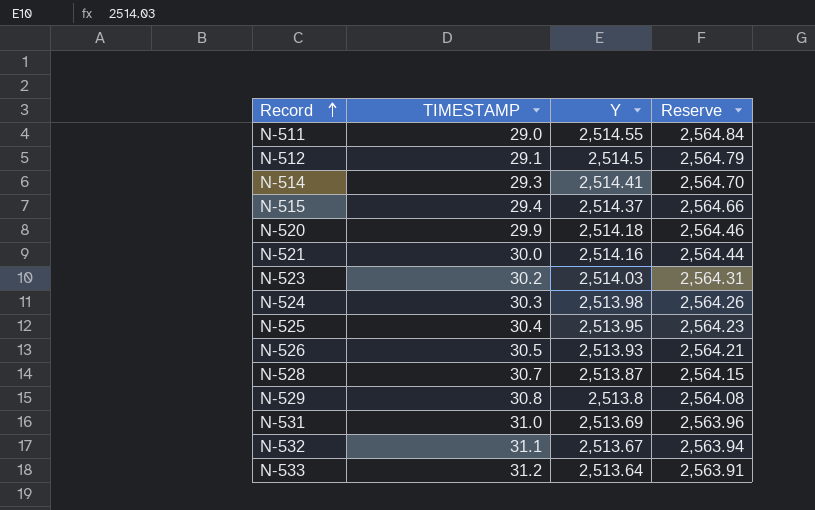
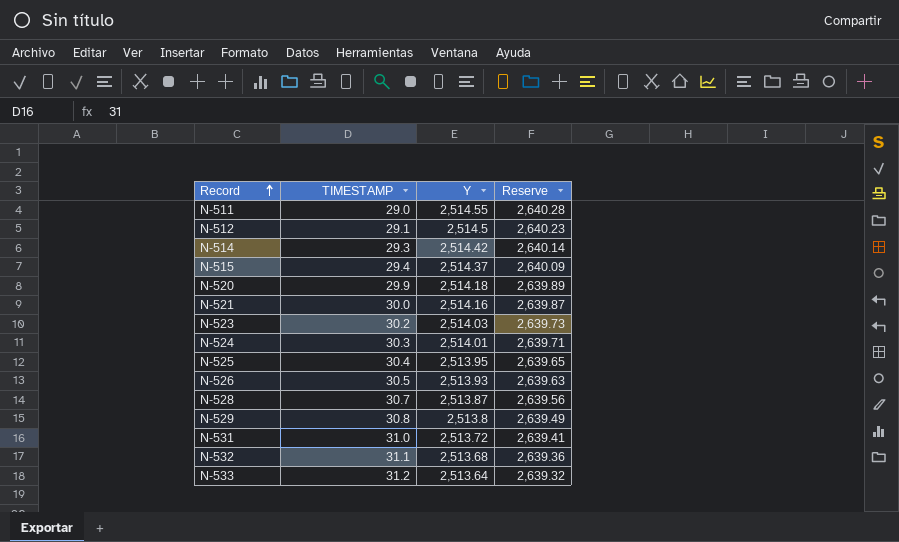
column Reserve | formula: [Y] * 1.02 -> [Y] * 1.05
N-514 | Y: 2,514.41 -> 2,514.42
N-524 | Y: 2,513.98 -> 2,514.01
N-531 | Y: 2,513.69 -> 2,513.72
N-532 | Y: 2,513.67 -> 2,513.68

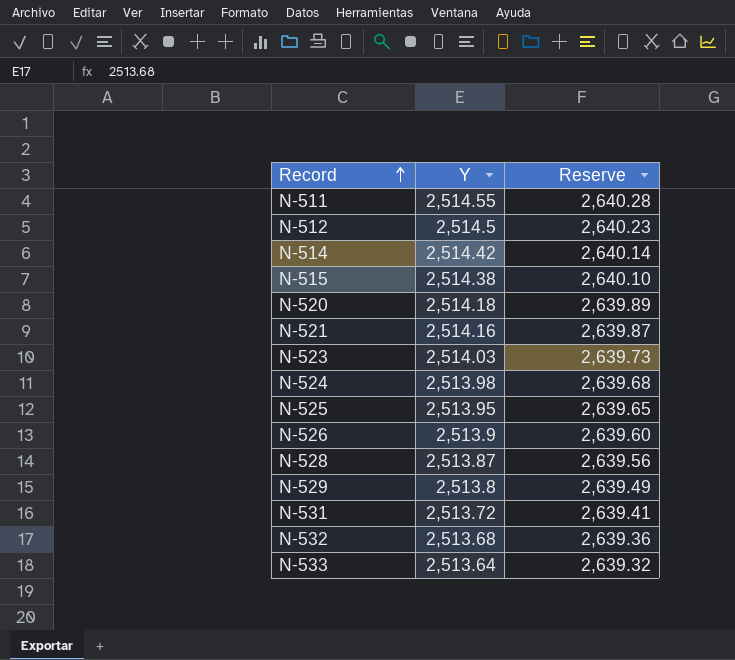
column TIMESTAMP | position: 2 -> none
N-515 | Y: 2,514.37 -> 2,514.38
N-515 | Reserve: 2,640.09 -> 2,640.10
N-524 | Y: 2,514.01 -> 2,513.98
N-524 | Reserve: 2,639.71 -> 2,639.68
N-526 | Y: 2,513.93 -> 2,513.9
N-526 | Reserve: 2,639.63 -> 2,639.60

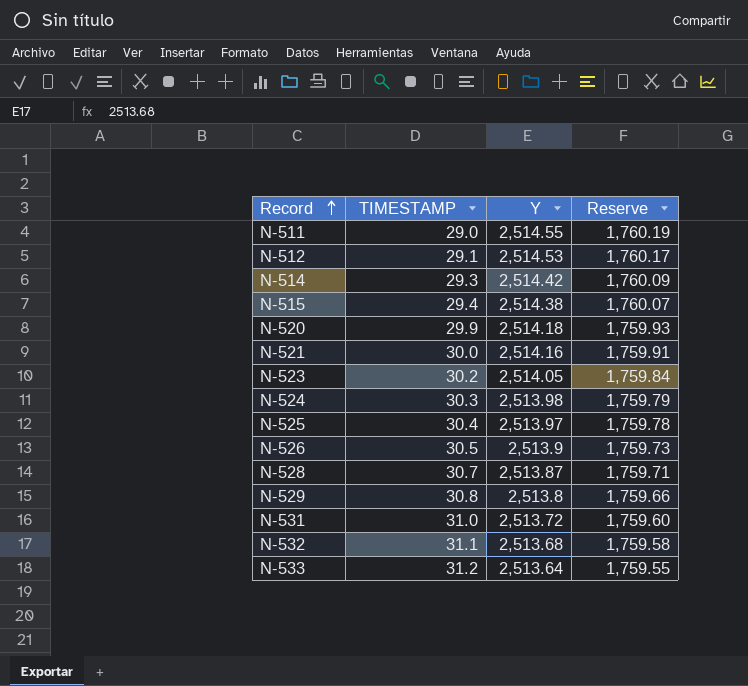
column TIMESTAMP | position: none -> 2
column Reserve | formula: [Y] * 1.05 -> [Y] * 0.7
N-512 | Y: 2,514.5 -> 2,514.53
N-523 | Y: 2,514.03 -> 2,514.05
N-525 | Y: 2,513.95 -> 2,513.97

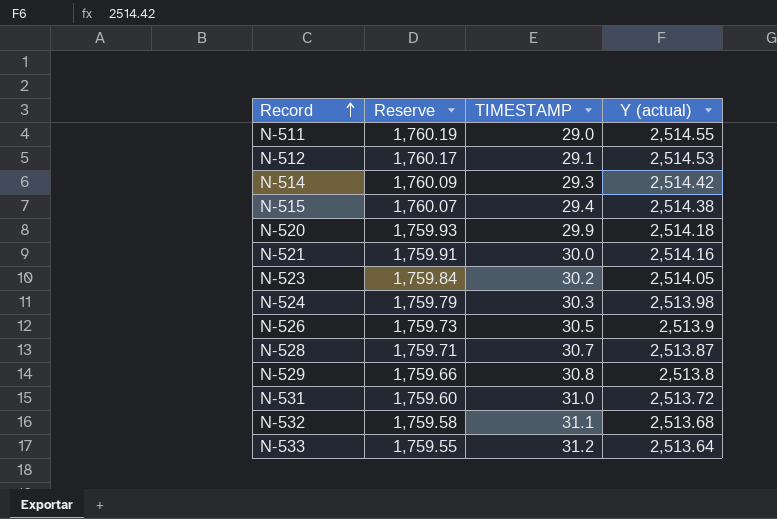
column Reserve | position: 4 -> 2
column name: Y -> Y (actual)
row N-525: 30.4 | 2,513.97 | 1,759.78 -> none

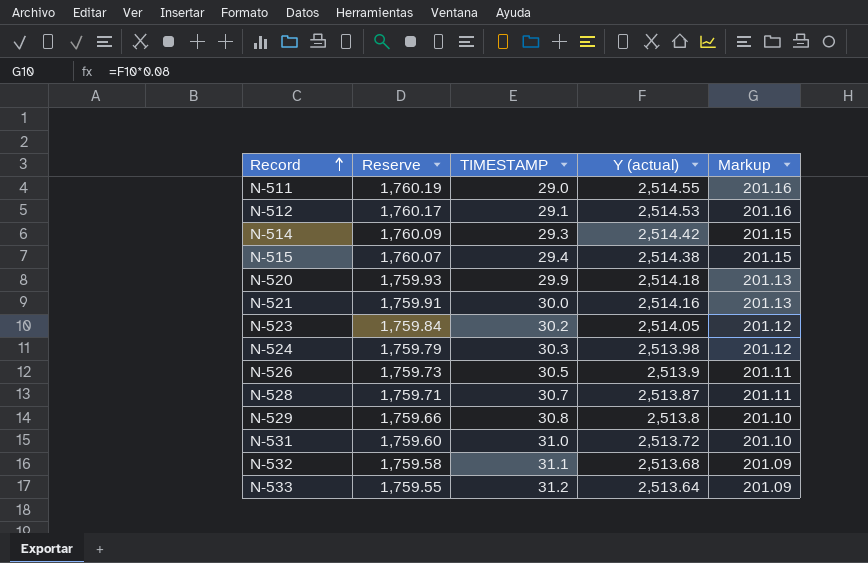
column Markup | formula: none -> [Y (actual)] * 0.08

